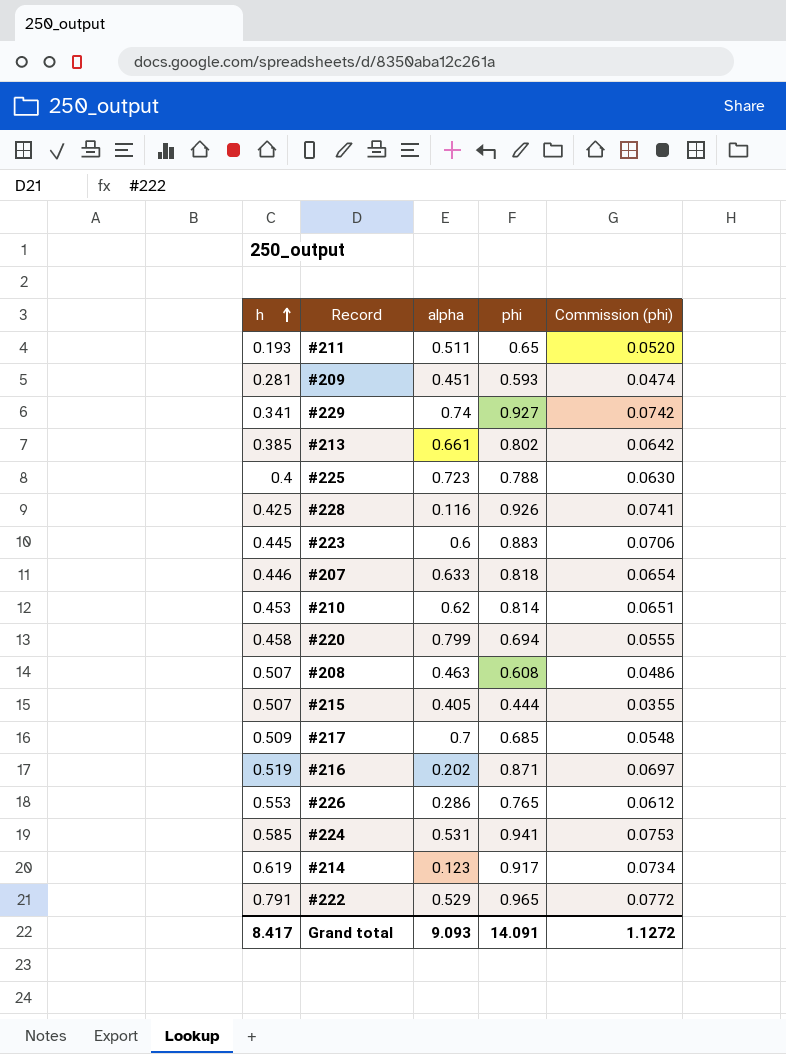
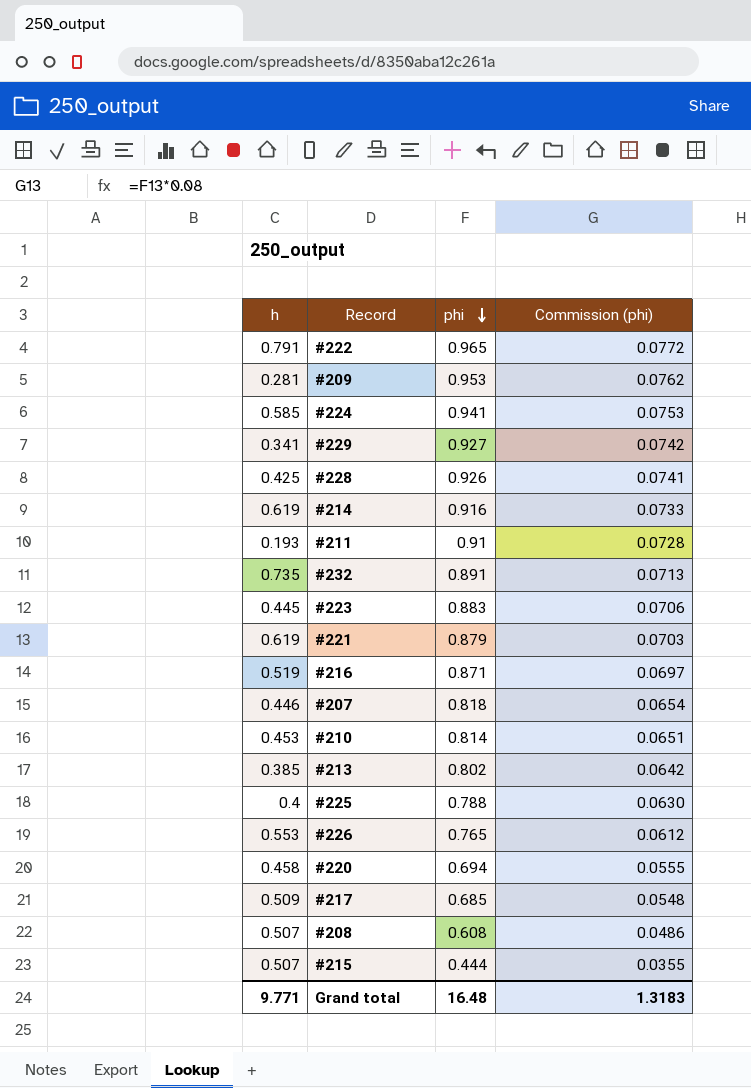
row order: h ascending -> phi descending
column alpha | position: 3 -> none
#209 | phi: 0.593 -> 0.953
#209 | Commission (phi): 0.0474 -> 0.0762
#214 | phi: 0.917 -> 0.916
#214 | Commission (phi): 0.0734 -> 0.0733
#211 | phi: 0.65 -> 0.91
#211 | Commission (phi): 0.0520 -> 0.0728
row #232: none -> 0.735 | 0.891 | 0.0713
row #221: none -> 0.619 | 0.879 | 0.0703
Grand total | h: 8.417 -> 9.771
Grand total | phi: 14.091 -> 16.48
Grand total | Commission (phi): 1.1272 -> 1.3183

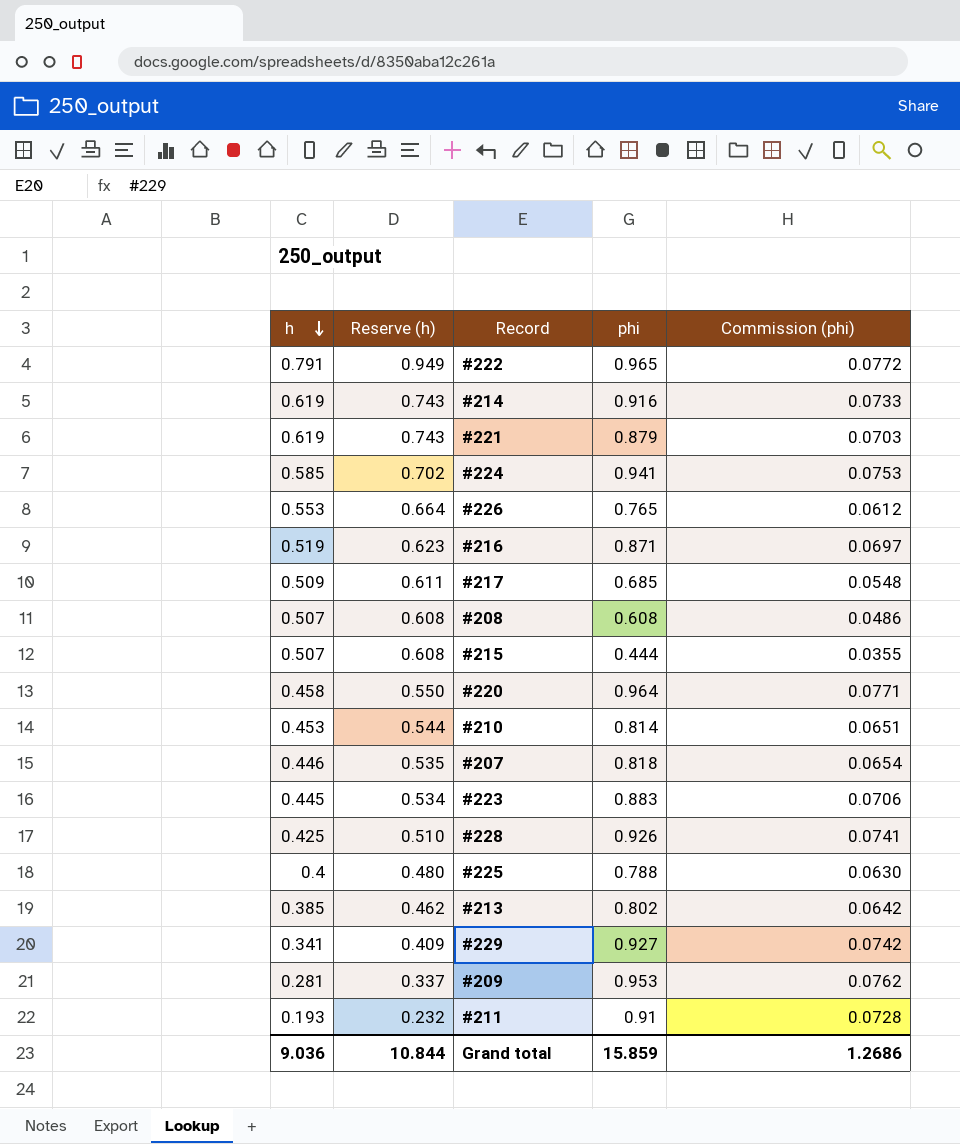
row order: phi descending -> h descending
column Reserve (h) | formula: none -> [h] * 1.2
row #232: 0.735 | 0.891 | 0.0713 -> none
#220 | phi: 0.694 -> 0.964
#220 | Commission (phi): 0.0555 -> 0.0771
Grand total | h: 9.771 -> 9.036
Grand total | phi: 16.48 -> 15.859
Grand total | Commission (phi): 1.3183 -> 1.2686

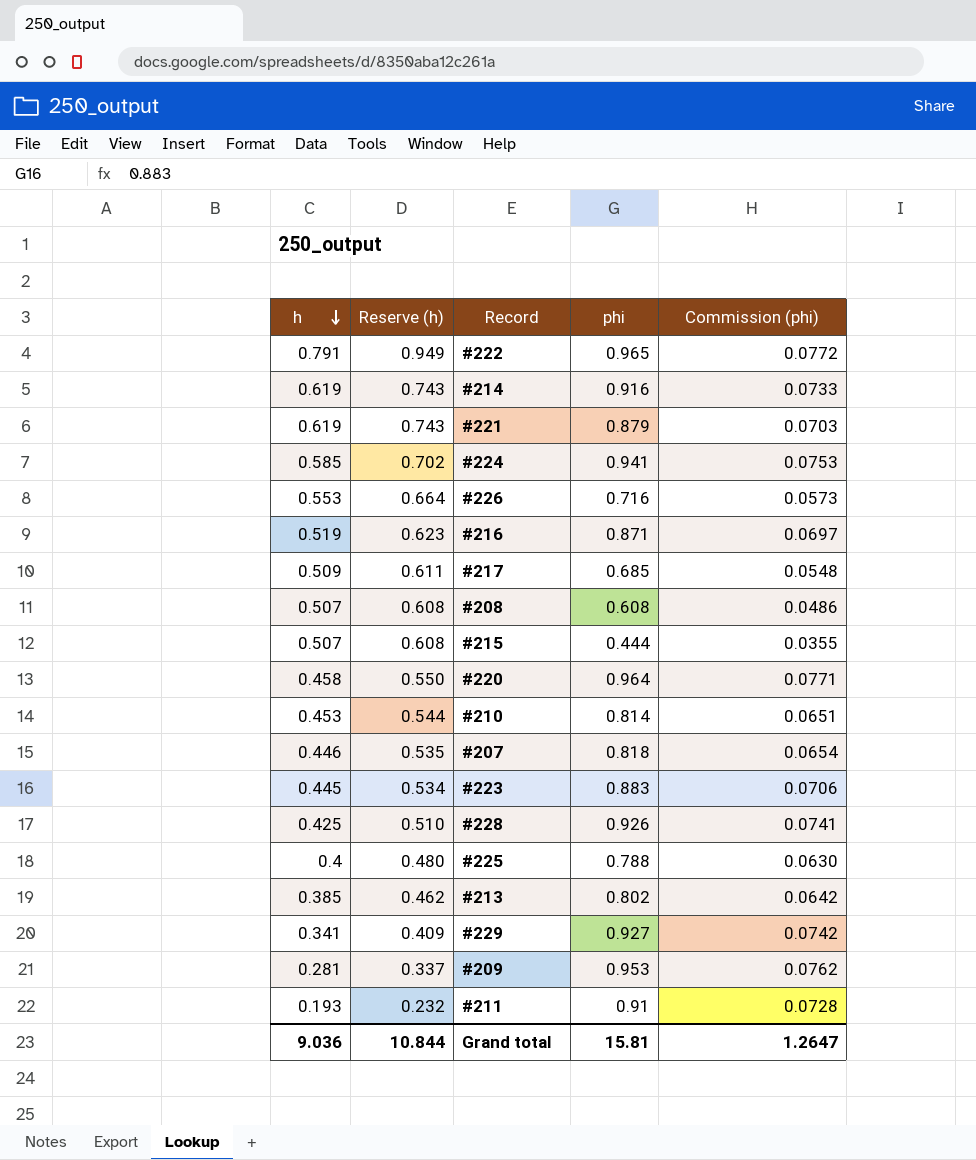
#226 | phi: 0.765 -> 0.716
#226 | Commission (phi): 0.0612 -> 0.0573
Grand total | phi: 15.859 -> 15.81
Grand total | Commission (phi): 1.2686 -> 1.2647

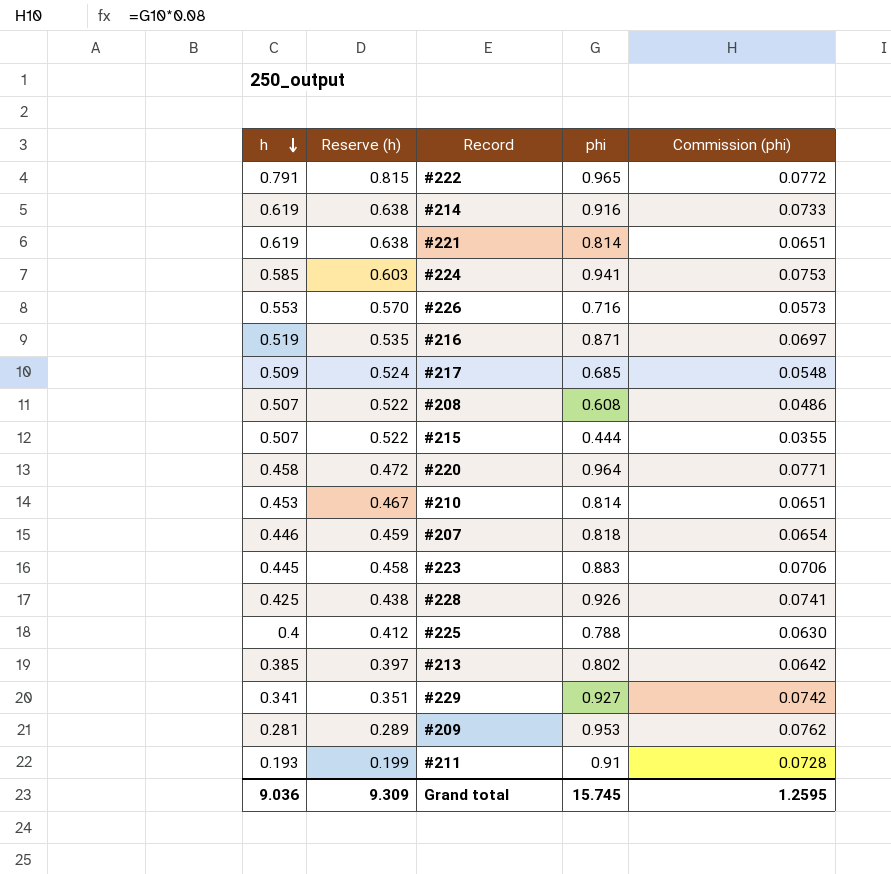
column Reserve (h) | formula: [h] * 1.2 -> [h] * 1.03
#221 | phi: 0.879 -> 0.814
#221 | Commission (phi): 0.0703 -> 0.0651
Grand total | Reserve (h): 10.844 -> 9.309
Grand total | phi: 15.81 -> 15.745
Grand total | Commission (phi): 1.2647 -> 1.2595

